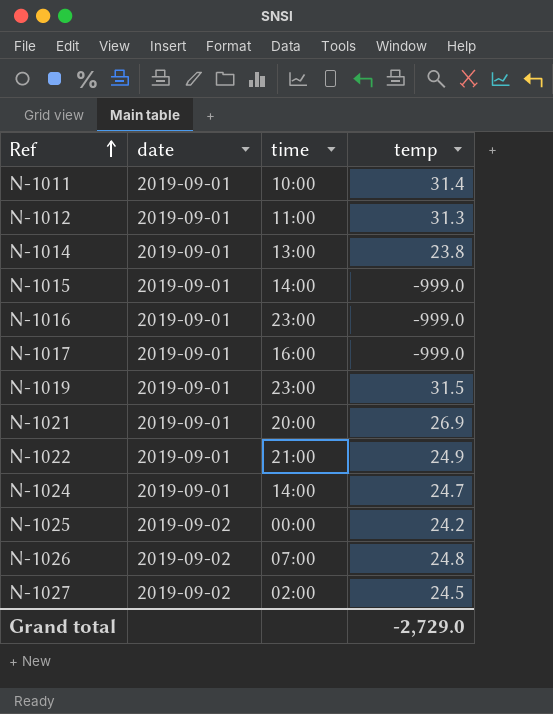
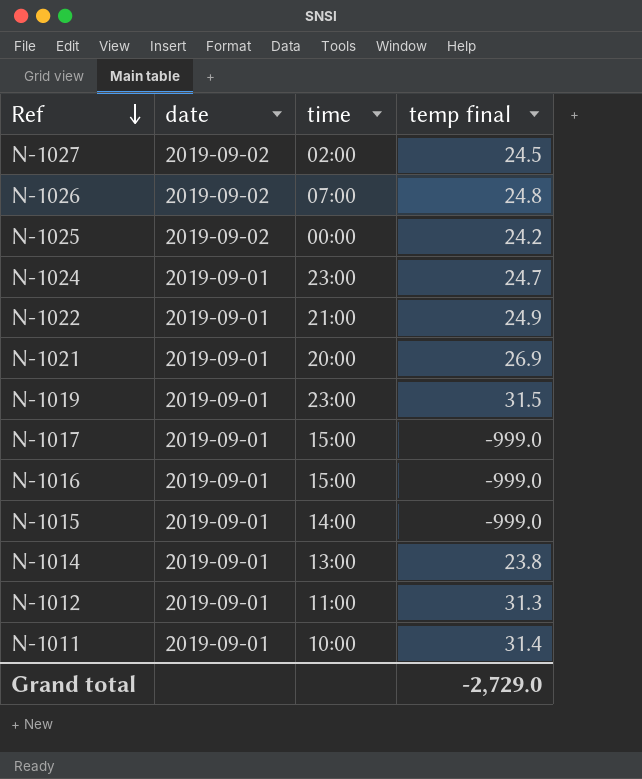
row order: Ref ascending -> Ref descending
column name: temp -> temp final
N-1024 | time: 14:00 -> 23:00
N-1017 | time: 16:00 -> 15:00
N-1016 | time: 23:00 -> 15:00

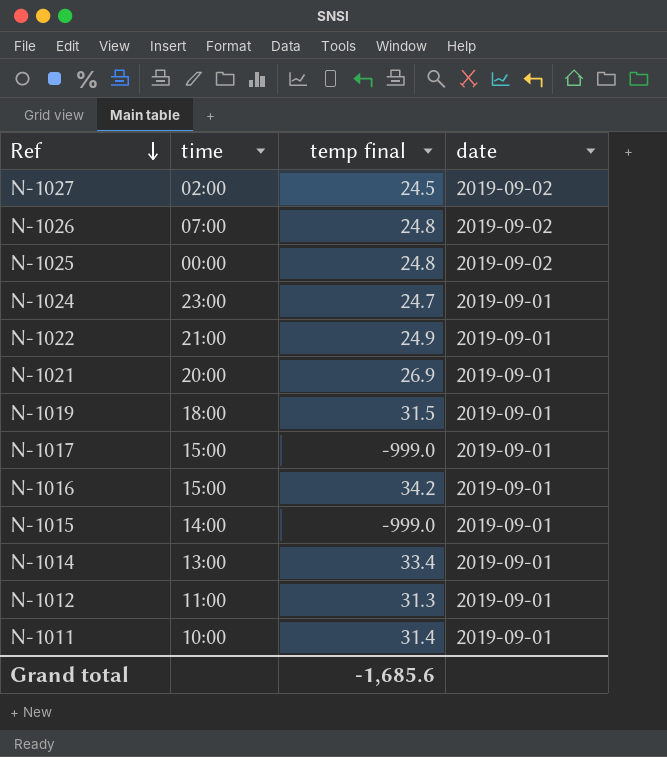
column date | position: 2 -> 4
N-1025 | temp final: 24.2 -> 24.8
N-1019 | time: 23:00 -> 18:00
N-1016 | temp final: -999.0 -> 34.2
N-1014 | temp final: 23.8 -> 33.4
Grand total | temp final: -2,729.0 -> -1,685.6

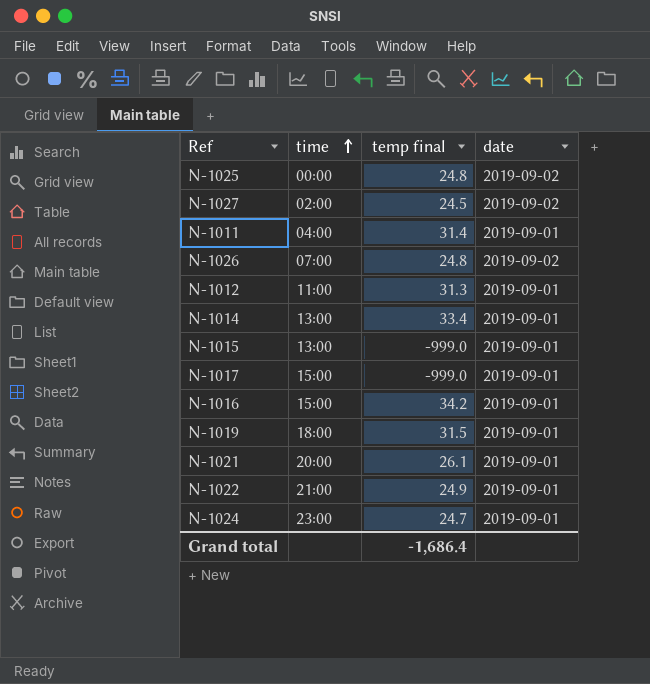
row order: Ref descending -> time ascending
N-1011 | time: 10:00 -> 04:00
N-1015 | time: 14:00 -> 13:00
N-1021 | temp final: 26.9 -> 26.1
Grand total | temp final: -1,685.6 -> -1,686.4

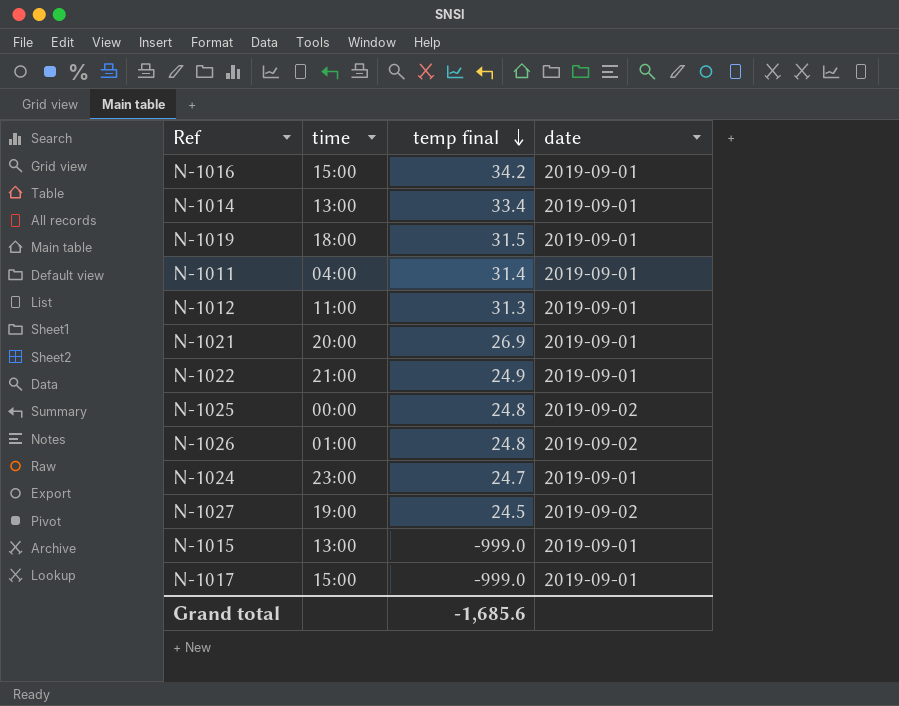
row order: time ascending -> temp final descending
N-1021 | temp final: 26.1 -> 26.9
N-1026 | time: 07:00 -> 01:00
N-1027 | time: 02:00 -> 19:00
Grand total | temp final: -1,686.4 -> -1,685.6

